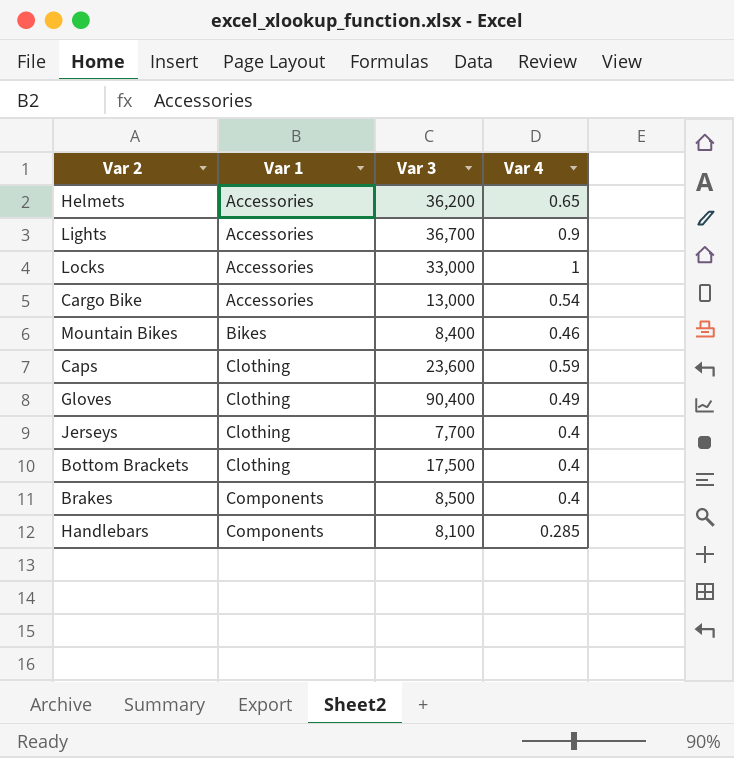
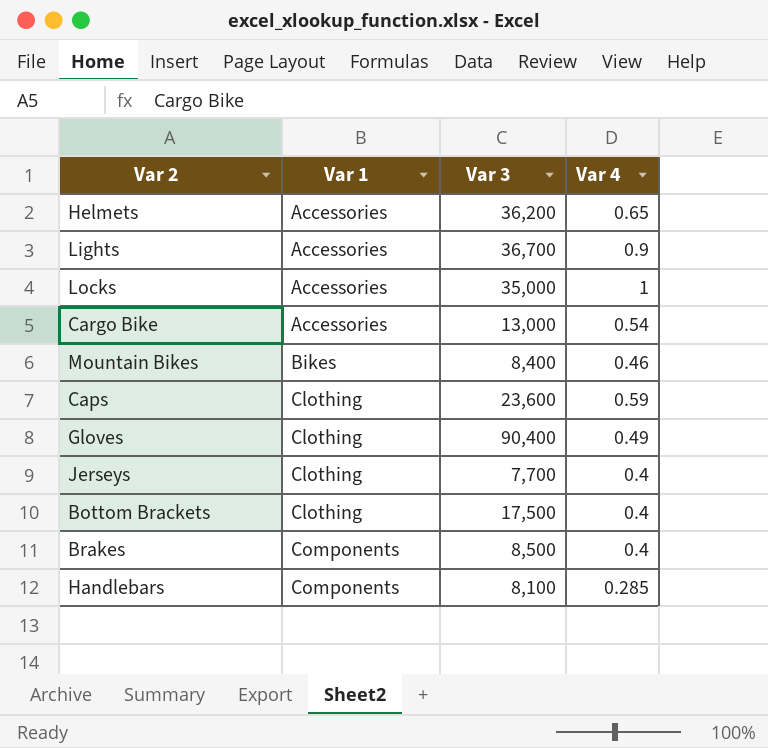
Locks | Var 3: 33,000 -> 35,000

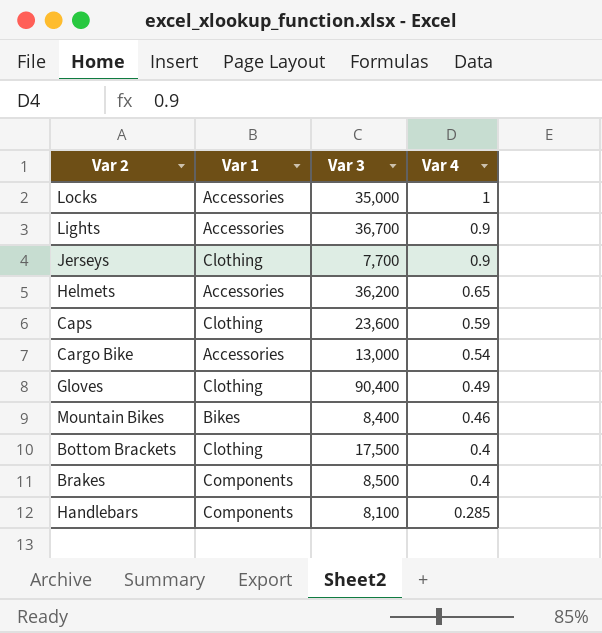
row order: Var 1 ascending -> Var 4 descending
Jerseys | Var 4: 0.4 -> 0.9

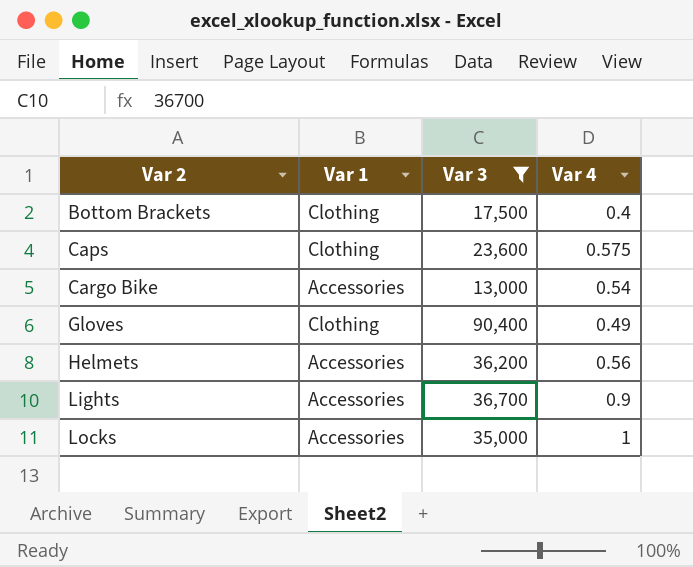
filter: none -> Var 3 >= 13,000
row order: Var 4 descending -> Var 2 ascending
Caps | Var 4: 0.59 -> 0.575
Helmets | Var 4: 0.65 -> 0.56

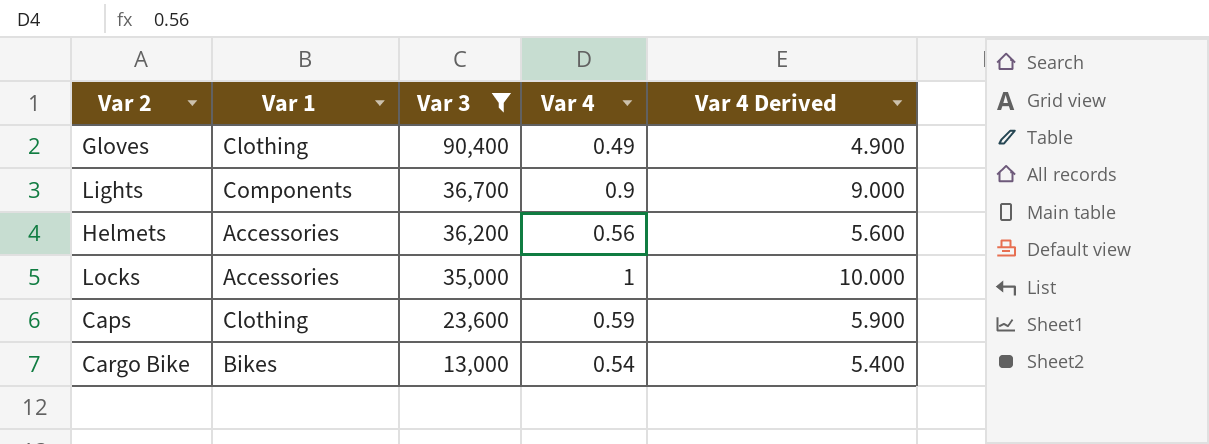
row order: Var 2 ascending -> Var 3 descending
column Var 4 Derived | formula: none -> [Var 4] * 10
row Bottom Brackets: Clothing | 17,500 | 0.4 -> none
Lights | Var 1: Accessories -> Components
Caps | Var 4: 0.575 -> 0.59
Cargo Bike | Var 1: Accessories -> Bikes

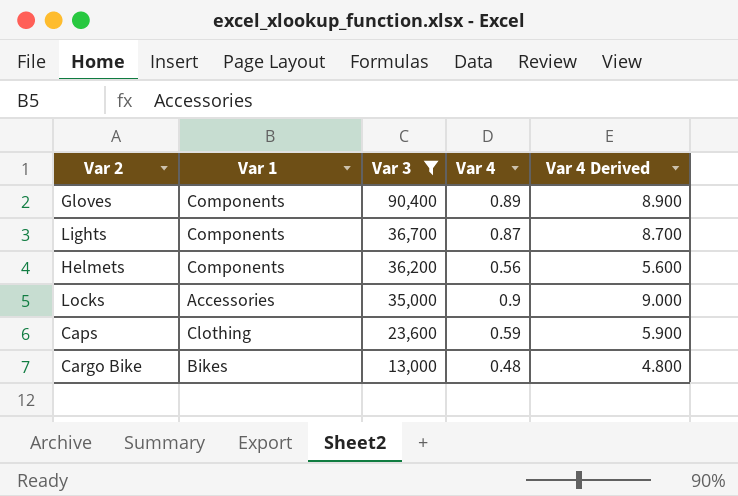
Gloves | Var 1: Clothing -> Components
Gloves | Var 4: 0.49 -> 0.89
Gloves | Var 4 Derived: 4.900 -> 8.900
Lights | Var 4: 0.9 -> 0.87
Lights | Var 4 Derived: 9.000 -> 8.700
Helmets | Var 1: Accessories -> Components
Locks | Var 4: 1 -> 0.9
Locks | Var 4 Derived: 10.000 -> 9.000
Cargo Bike | Var 4: 0.54 -> 0.48
Cargo Bike | Var 4 Derived: 5.400 -> 4.800

